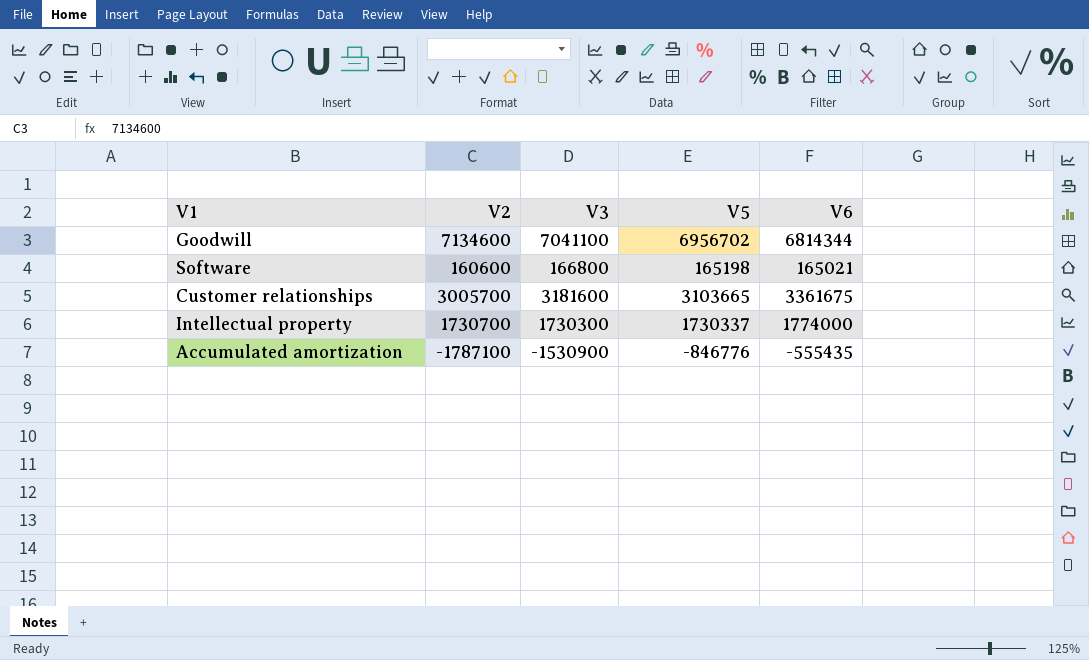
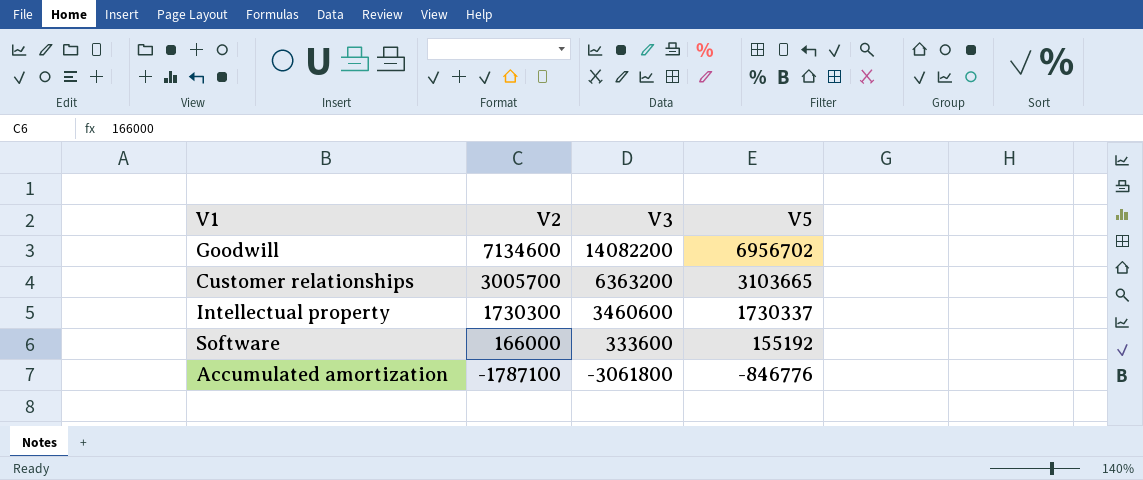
row order: none -> V2 descending
column V6 | position: 5 -> none
Goodwill | V3: 7041100 -> 14082200
Customer relationships | V3: 3181600 -> 6363200
Intellectual property | V2: 1730700 -> 1730300
Intellectual property | V3: 1730300 -> 3460600
Software | V2: 160600 -> 166000
Software | V3: 166800 -> 333600
Software | V5: 165198 -> 155192
Accumulated amortization | V3: -1530900 -> -3061800

